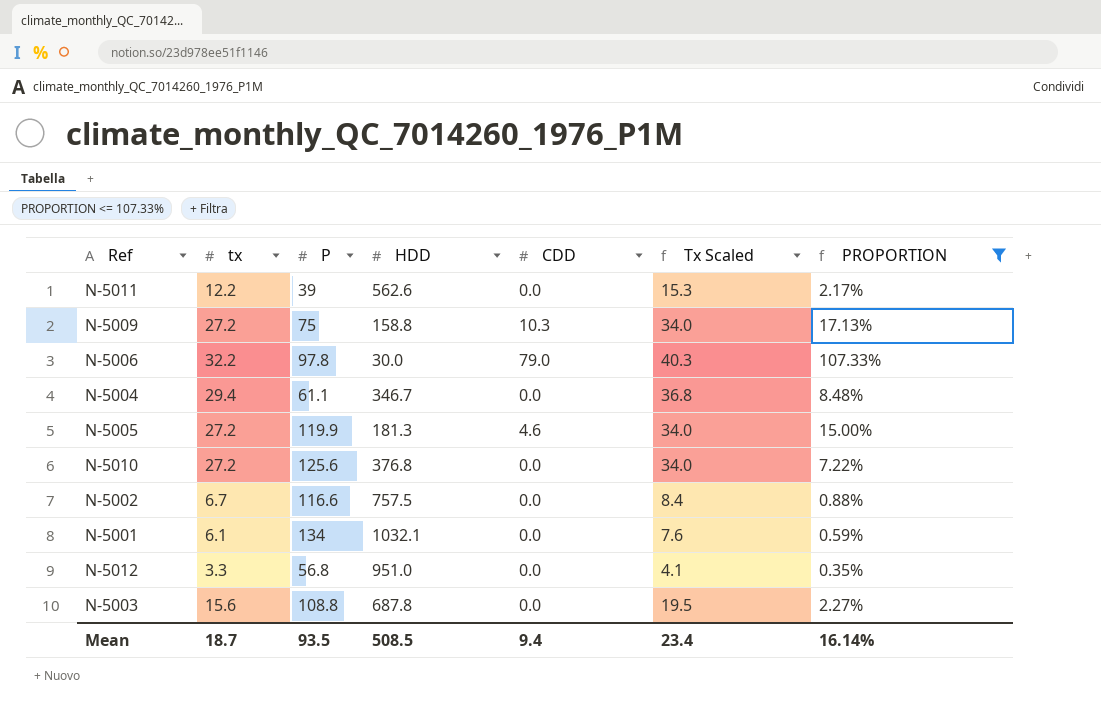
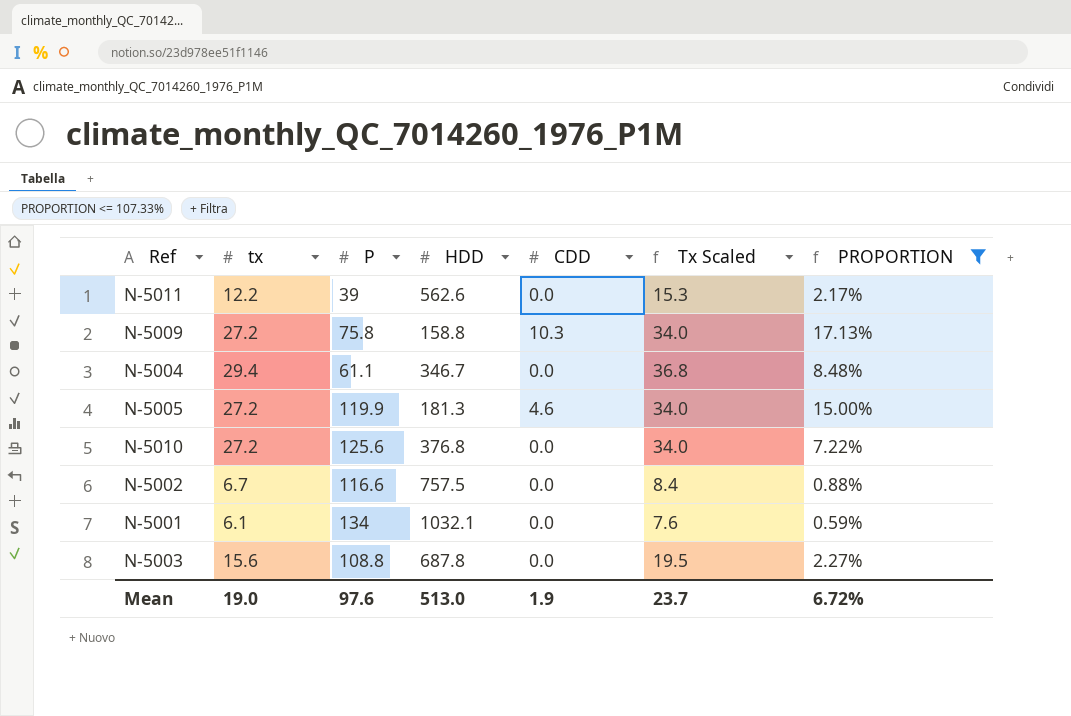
row N-5006: 32.2 | 97.8 | 30.0 | 79.0 | 40.3 | 107.33% -> none
row N-5012: 3.3 | 56.8 | 951.0 | 0.0 | 4.1 | 0.35% -> none
N-5009 | P: 75 -> 75.8
Mean | tx: 18.7 -> 19.0
Mean | P: 93.5 -> 97.6
Mean | HDD: 508.5 -> 513.0
Mean | CDD: 9.4 -> 1.9
Mean | Tx Scaled: 23.4 -> 23.7
Mean | PROPORTION: 16.14% -> 6.72%

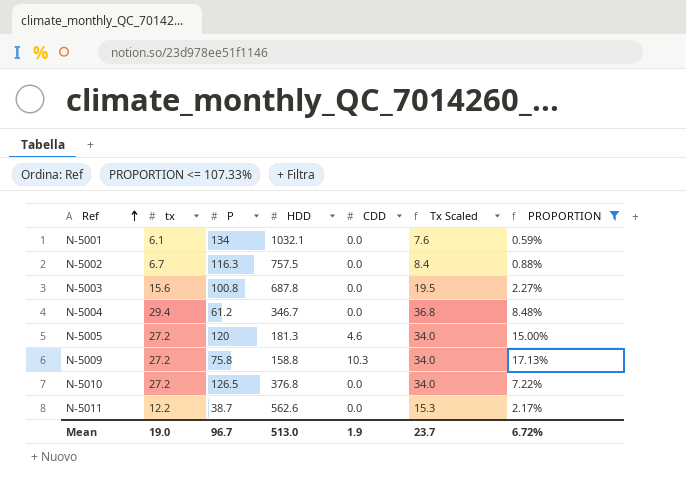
row order: none -> Ref ascending
N-5002 | P: 116.6 -> 116.3
N-5003 | P: 108.8 -> 100.8
N-5004 | P: 61.1 -> 61.2
N-5005 | P: 119.9 -> 120
N-5010 | P: 125.6 -> 126.5
N-5011 | P: 39 -> 38.7
Mean | P: 97.6 -> 96.7

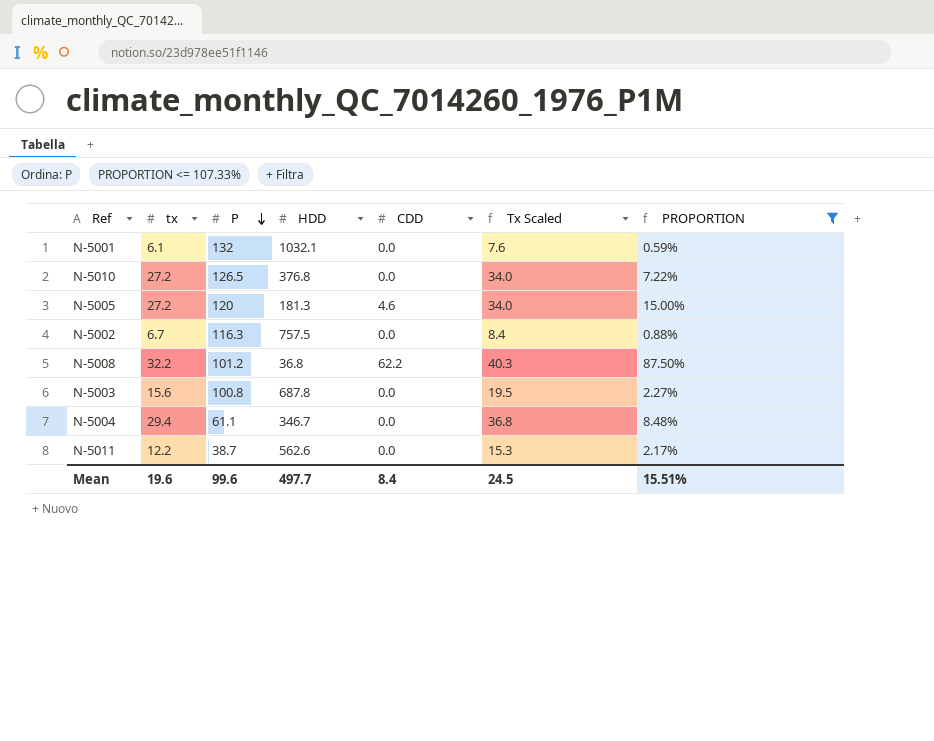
row order: Ref ascending -> P descending
row N-5009: 27.2 | 75.8 | 158.8 | 10.3 | 34.0 | 17.13% -> none
N-5001 | P: 134 -> 132
row N-5008: none -> 32.2 | 101.2 | 36.8 | 62.2 | 40.3 | 87.50%
N-5004 | P: 61.2 -> 61.1
Mean | tx: 19.0 -> 19.6
Mean | P: 96.7 -> 99.6
Mean | HDD: 513.0 -> 497.7
Mean | CDD: 1.9 -> 8.4
Mean | Tx Scaled: 23.7 -> 24.5
Mean | PROPORTION: 6.72% -> 15.51%

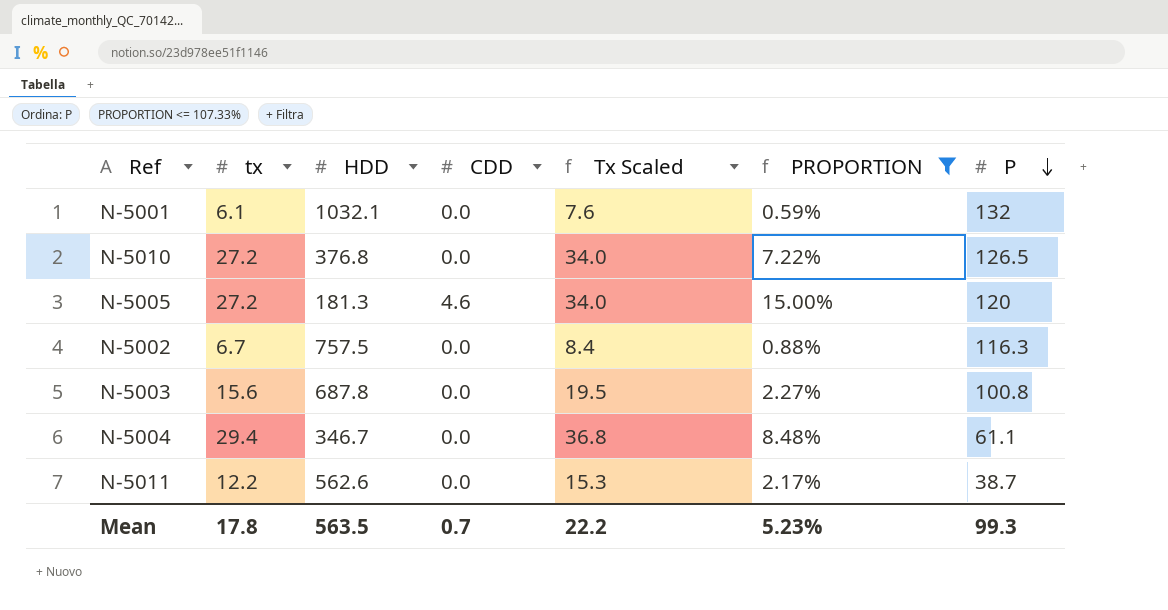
column P | position: 3 -> 7
row N-5008: 32.2 | 101.2 | 36.8 | 62.2 | 40.3 | 87.50% -> none
Mean | tx: 19.6 -> 17.8
Mean | HDD: 497.7 -> 563.5
Mean | CDD: 8.4 -> 0.7
Mean | Tx Scaled: 24.5 -> 22.2
Mean | PROPORTION: 15.51% -> 5.23%
Mean | P: 99.6 -> 99.3

